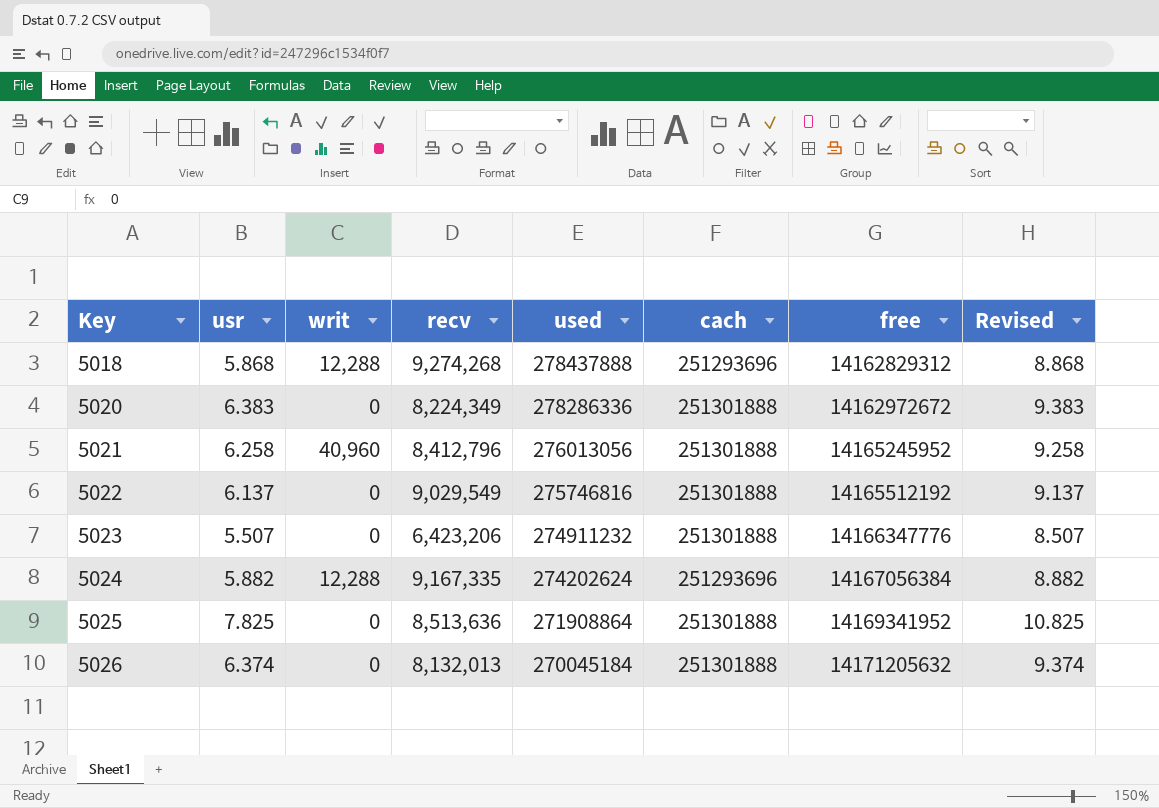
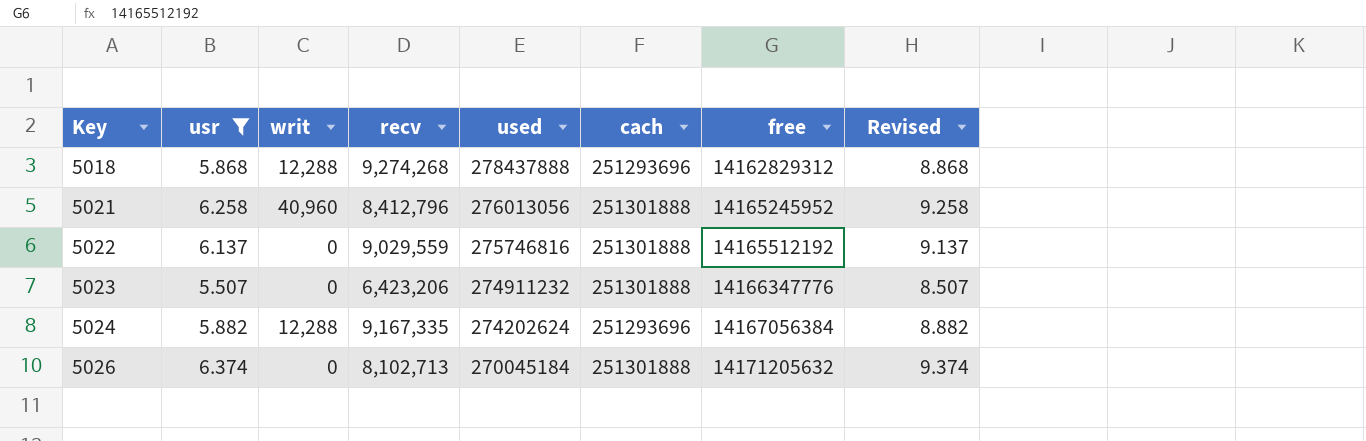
filter: none -> usr <= 6.374
5022 | recv: 9,029,549 -> 9,029,559
5026 | recv: 8,132,013 -> 8,102,713

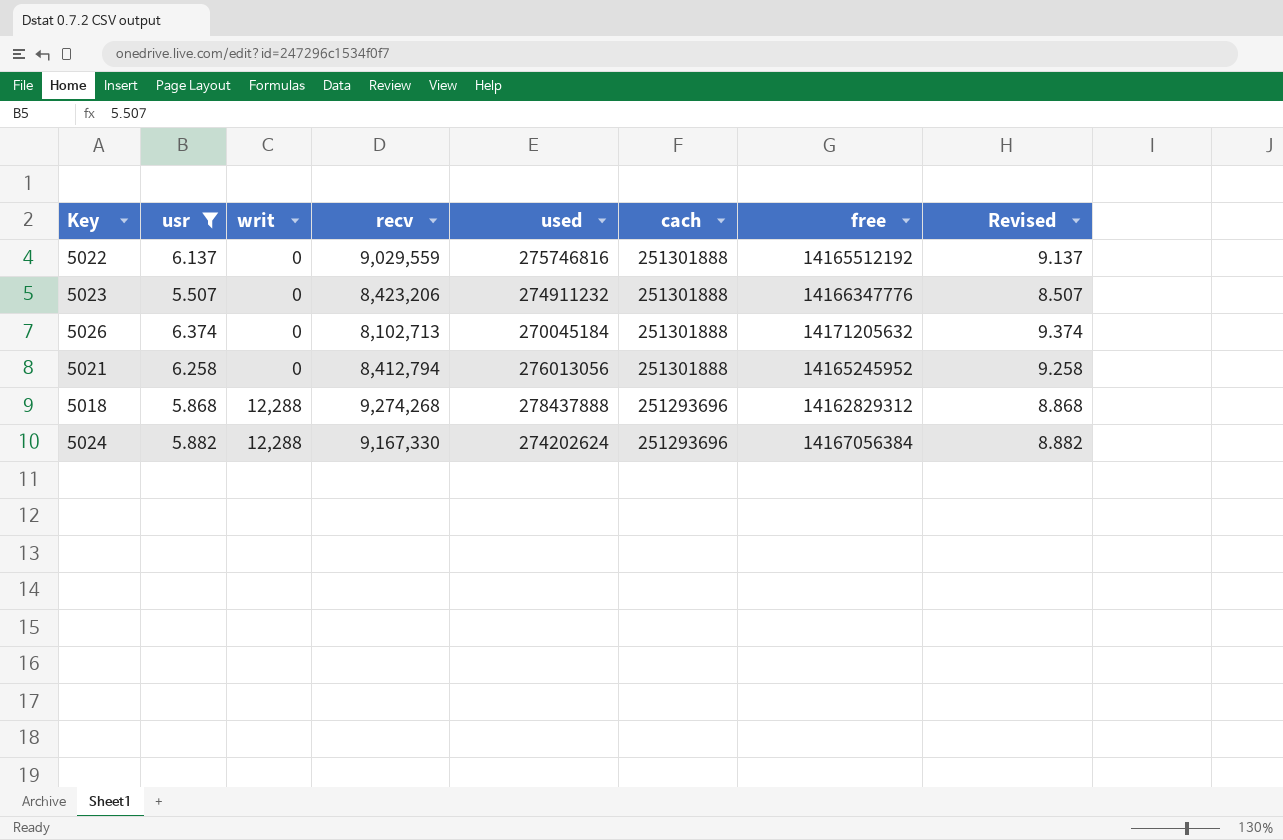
row order: Key ascending -> writ ascending
5023 | recv: 6,423,206 -> 8,423,206
5021 | writ: 40,960 -> 0
5021 | recv: 8,412,796 -> 8,412,794
5024 | recv: 9,167,335 -> 9,167,330

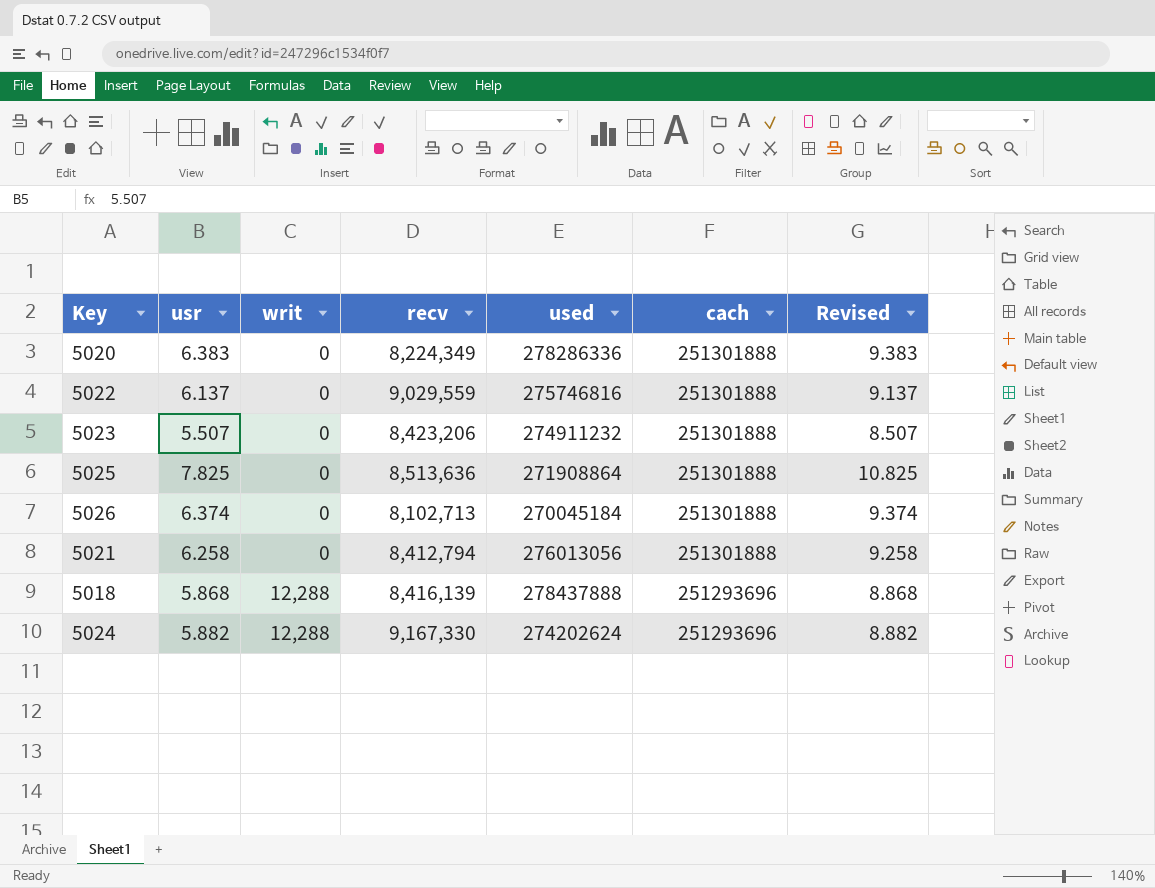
filter: usr <= 6.374 -> none
column free | position: 7 -> none
5018 | recv: 9,274,268 -> 8,416,139

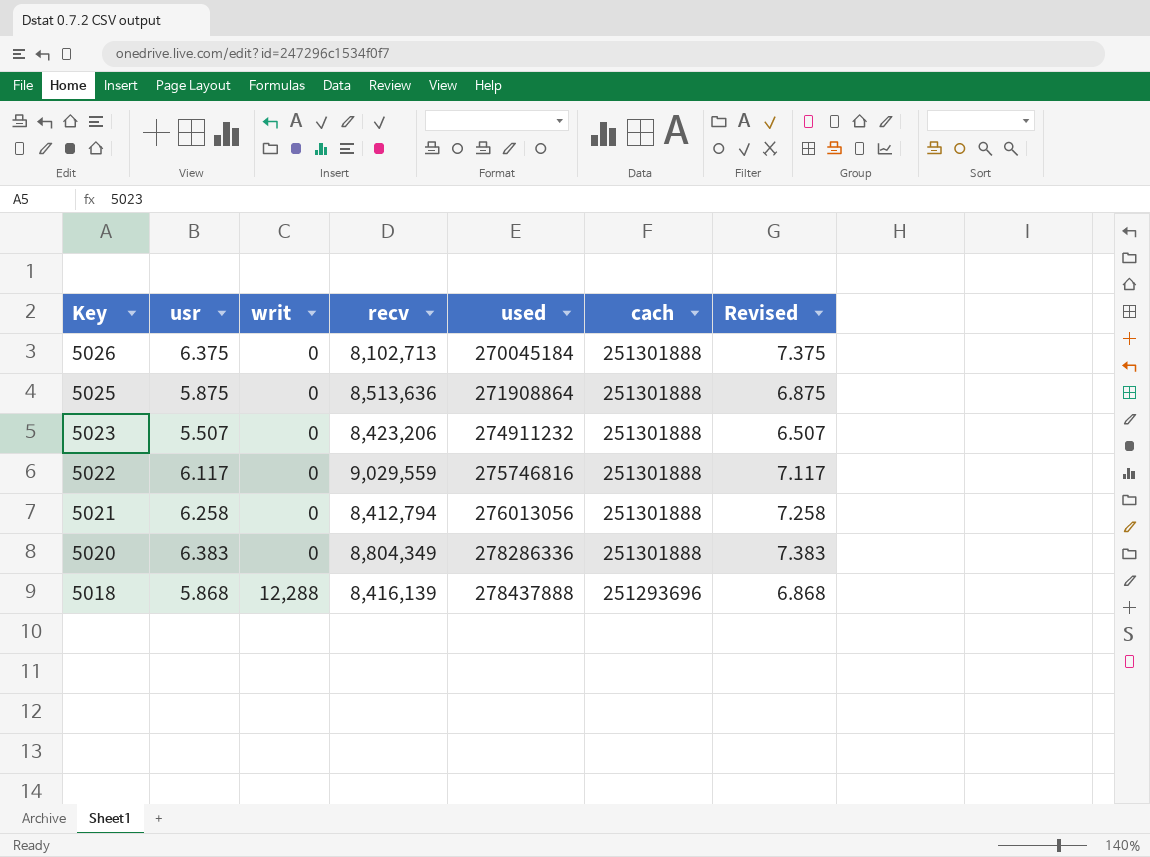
row order: writ ascending -> Key descending
column Revised | formula: [usr] + 3 -> [usr] + 1
row 5024: 5.882 | 12,288 | 9,167,330 | 274202624 | 251293696 | 8.882 -> none
5026 | usr: 6.374 -> 6.375
5025 | usr: 7.825 -> 5.875
5022 | usr: 6.137 -> 6.117
5020 | recv: 8,224,349 -> 8,804,349

